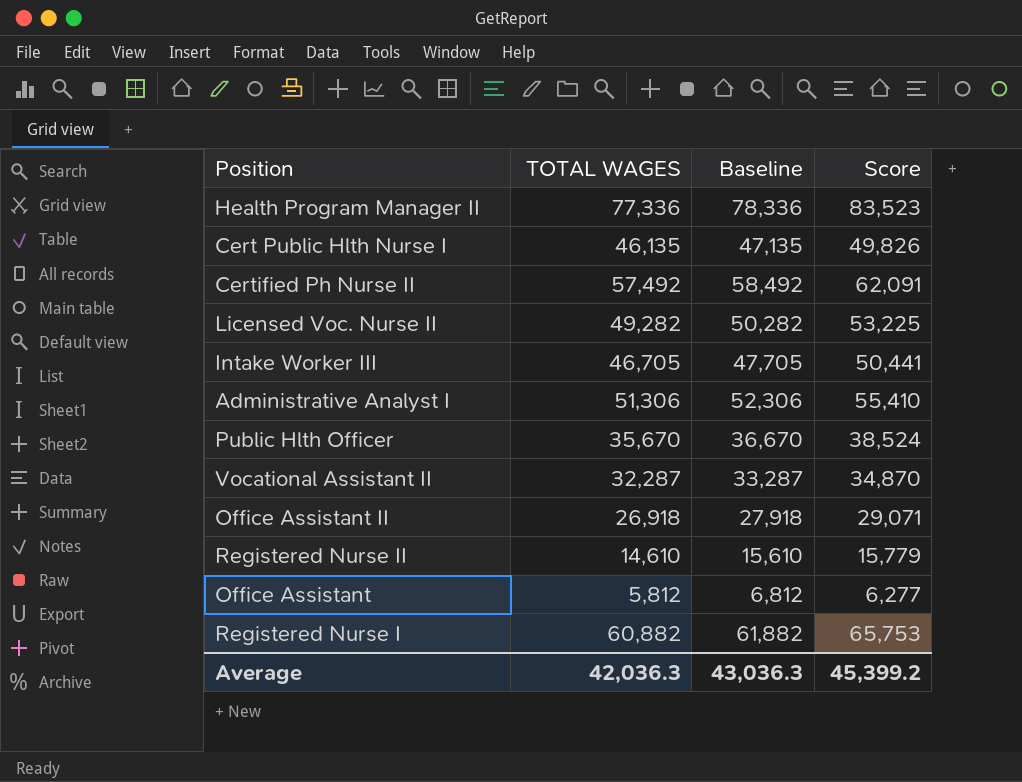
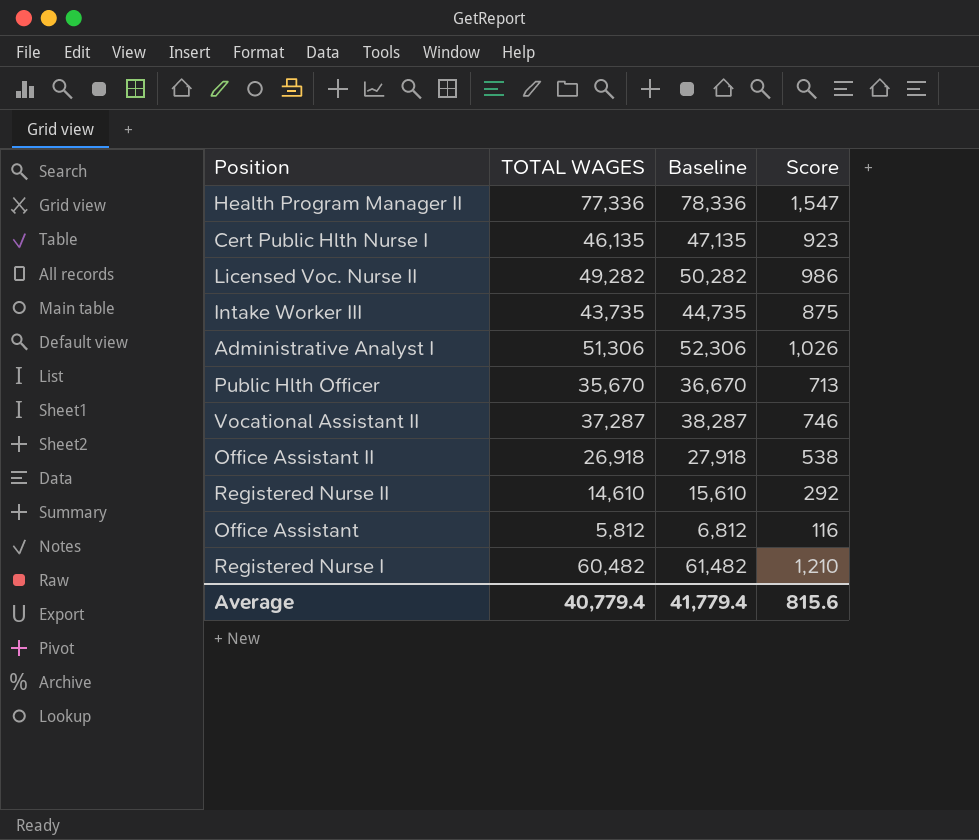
column Score | formula: [TOTAL WAGES] * 1.08 -> [TOTAL WAGES] * 0.02
row Certified Ph Nurse II: 57,492 | 58,492 | 62,091 -> none
Intake Worker III | TOTAL WAGES: 46,705 -> 43,735
Intake Worker III | Baseline: 47,705 -> 44,735
Vocational Assistant II | TOTAL WAGES: 32,287 -> 37,287
Vocational Assistant II | Baseline: 33,287 -> 38,287
Registered Nurse I | TOTAL WAGES: 60,882 -> 60,482
Registered Nurse I | Baseline: 61,882 -> 61,482
Average | TOTAL WAGES: 42,036.3 -> 40,779.4
Average | Baseline: 43,036.3 -> 41,779.4
Average | Score: 45,399.2 -> 815.6

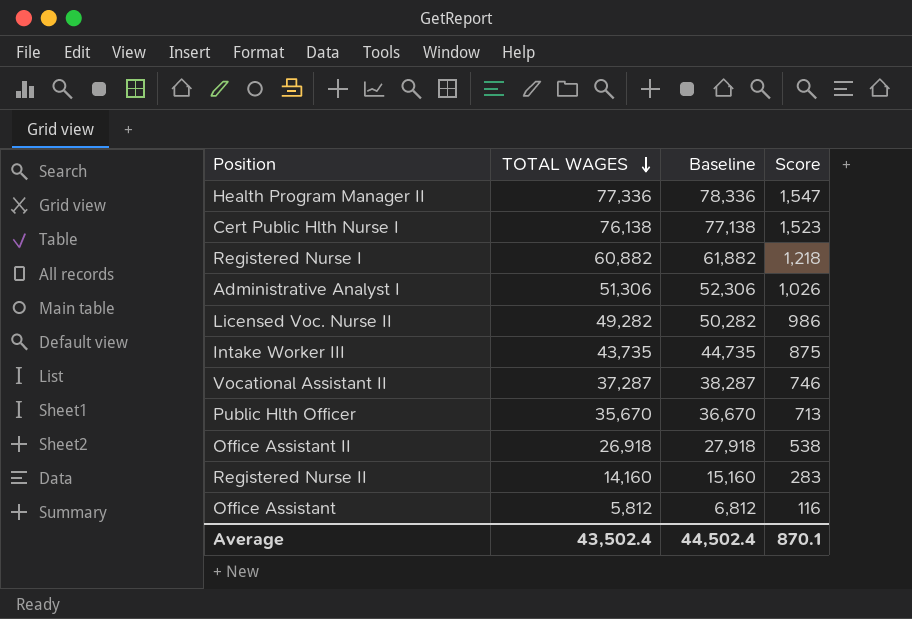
row order: none -> TOTAL WAGES descending
Cert Public Hlth Nurse I | TOTAL WAGES: 46,135 -> 76,138
Cert Public Hlth Nurse I | Baseline: 47,135 -> 77,138
Cert Public Hlth Nurse I | Score: 923 -> 1,523
Registered Nurse I | TOTAL WAGES: 60,482 -> 60,882
Registered Nurse I | Baseline: 61,482 -> 61,882
Registered Nurse I | Score: 1,210 -> 1,218
Registered Nurse II | TOTAL WAGES: 14,610 -> 14,160
Registered Nurse II | Baseline: 15,610 -> 15,160
Registered Nurse II | Score: 292 -> 283
Average | TOTAL WAGES: 40,779.4 -> 43,502.4
Average | Baseline: 41,779.4 -> 44,502.4
Average | Score: 815.6 -> 870.1

